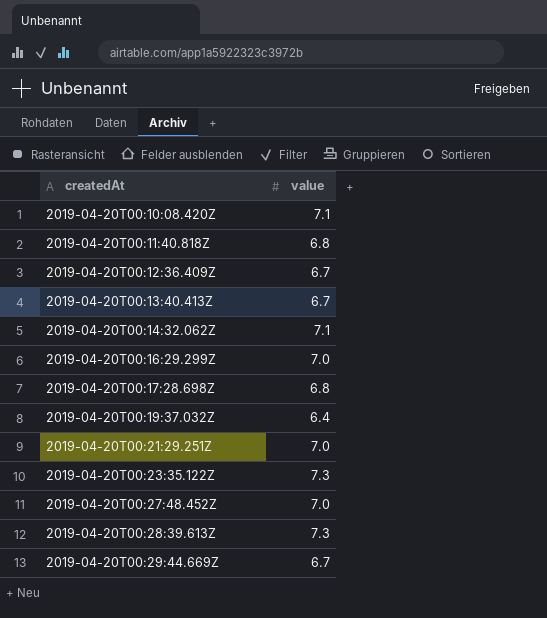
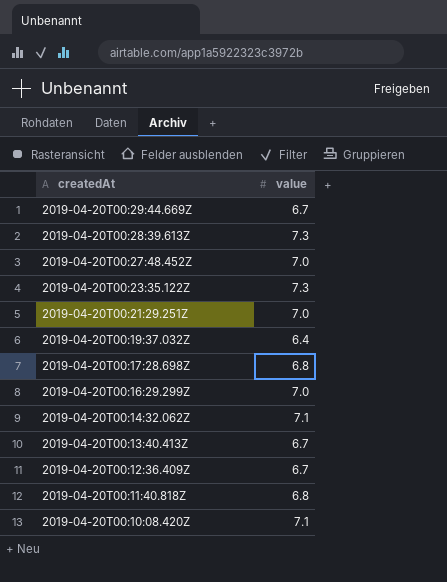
row order: createdAt ascending -> createdAt descending

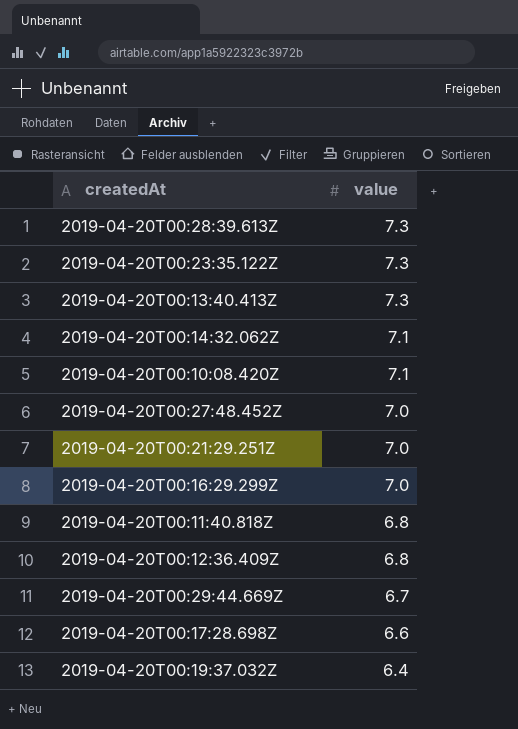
row order: createdAt descending -> value descending
2019-04-20T00:13:40.413Z | value: 6.7 -> 7.3
2019-04-20T00:12:36.409Z | value: 6.7 -> 6.8
2019-04-20T00:17:28.698Z | value: 6.8 -> 6.6

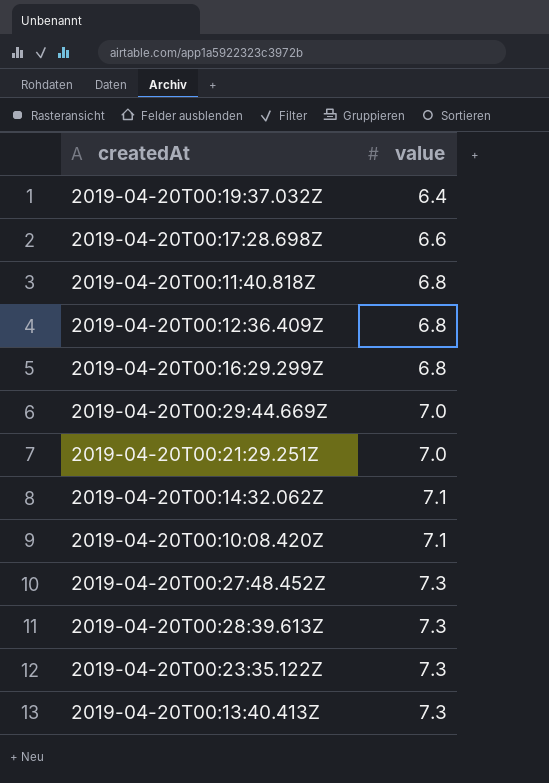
row order: value descending -> value ascending
2019-04-20T00:16:29.299Z | value: 7.0 -> 6.8
2019-04-20T00:29:44.669Z | value: 6.7 -> 7.0
2019-04-20T00:27:48.452Z | value: 7.0 -> 7.3

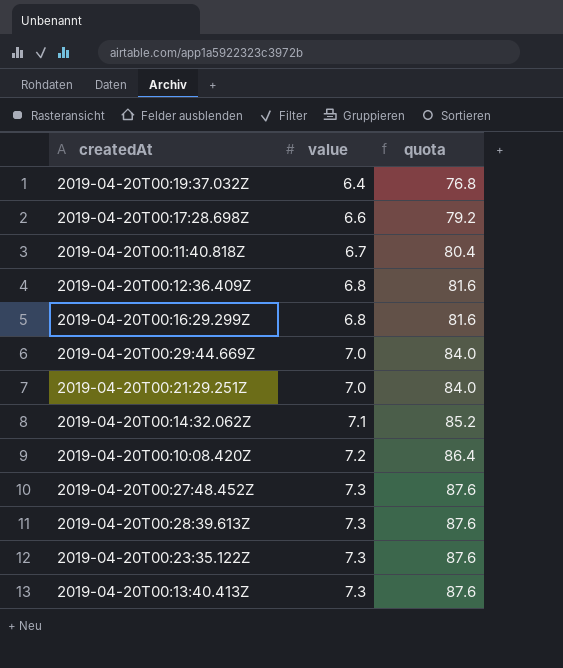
column quota | formula: none -> [value] * 12
2019-04-20T00:11:40.818Z | value: 6.8 -> 6.7
2019-04-20T00:10:08.420Z | value: 7.1 -> 7.2

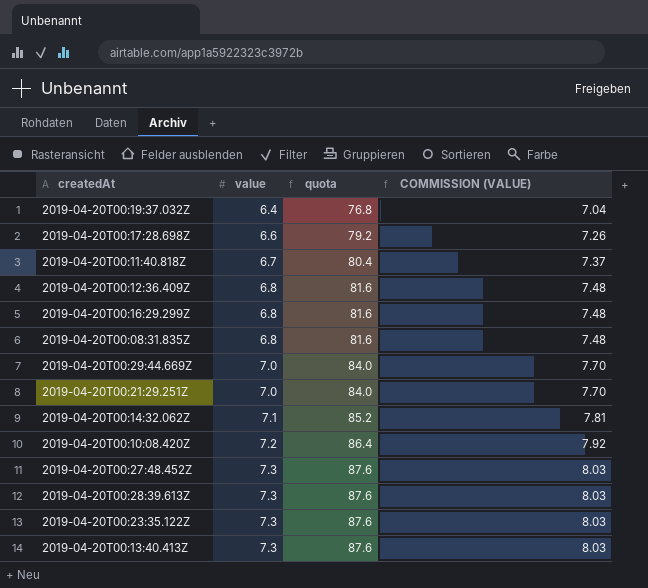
column COMMISSION (VALUE) | formula: none -> [value] * 1.1
row 2019-04-20T00:08:31.835Z: none -> 6.8 | 81.6 | 7.48

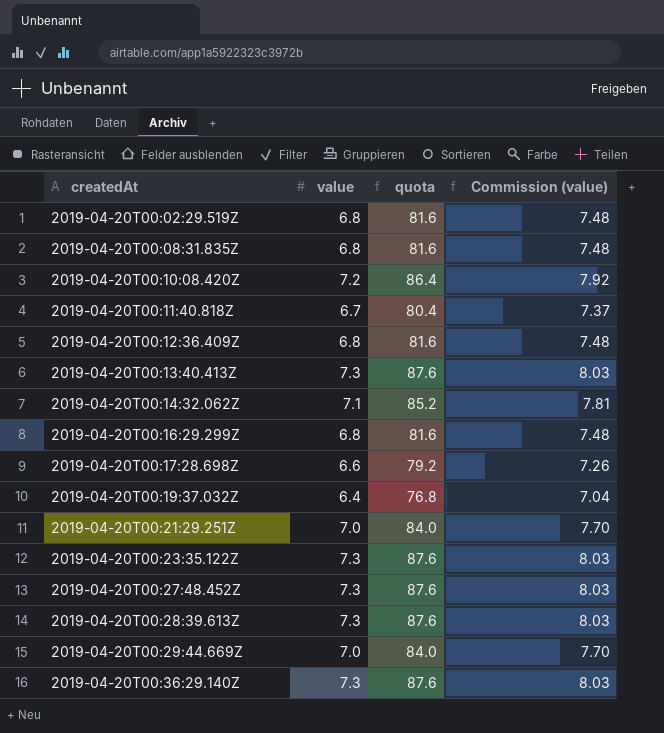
row order: value ascending -> createdAt ascending
column name: COMMISSION (VALUE) -> Commission (value)
row 2019-04-20T00:02:29.519Z: none -> 6.8 | 81.6 | 7.48
row 2019-04-20T00:36:29.140Z: none -> 7.3 | 87.6 | 8.03

